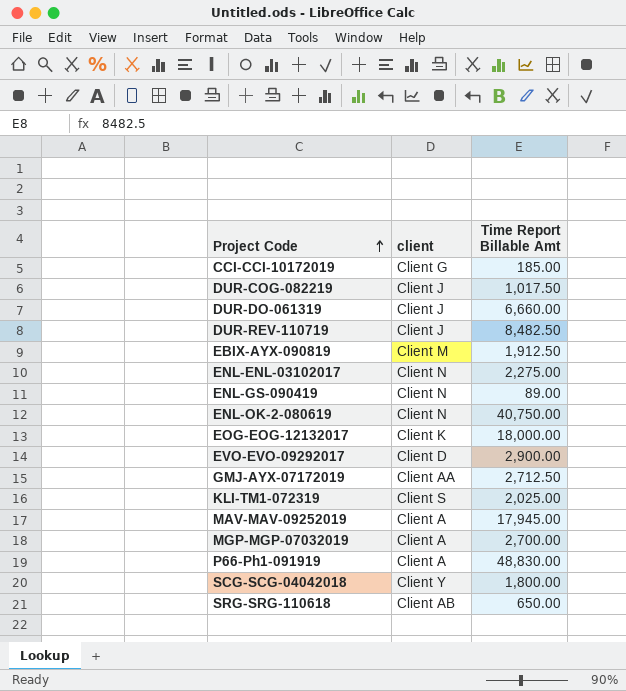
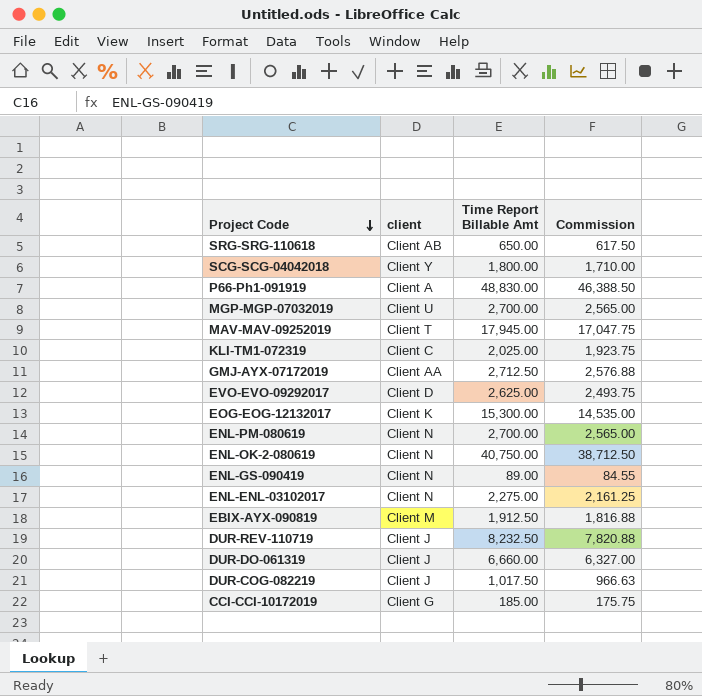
row order: Project Code ascending -> Project Code descending
column Commission | formula: none -> [Time Report Billable Amt] * 0.95
MGP-MGP-07032019 | client: Client A -> Client U
MAV-MAV-09252019 | client: Client A -> Client T
KLI-TM1-072319 | client: Client S -> Client C
EVO-EVO-09292017 | Time Report Billable Amt: 2,900.00 -> 2,625.00
EOG-EOG-12132017 | Time Report Billable Amt: 18,000.00 -> 15,300.00
row ENL-PM-080619: none -> Client N | 2,700.00 | 2,565.00
DUR-REV-110719 | Time Report Billable Amt: 8,482.50 -> 8,232.50

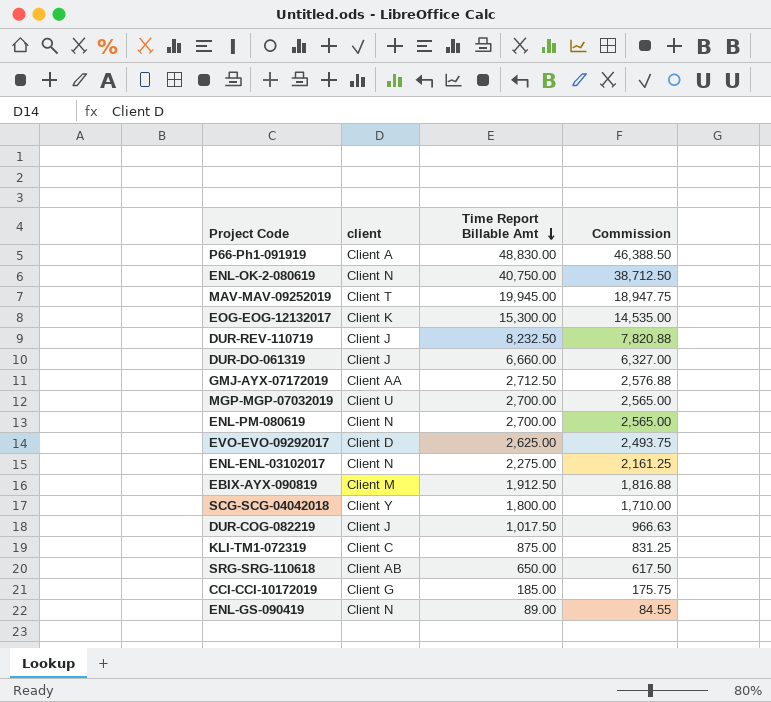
row order: Project Code descending -> Time Report Billable Amt descending
MAV-MAV-09252019 | Time Report Billable Amt: 17,945.00 -> 19,945.00
MAV-MAV-09252019 | Commission: 17,047.75 -> 18,947.75
KLI-TM1-072319 | Time Report Billable Amt: 2,025.00 -> 875.00
KLI-TM1-072319 | Commission: 1,923.75 -> 831.25

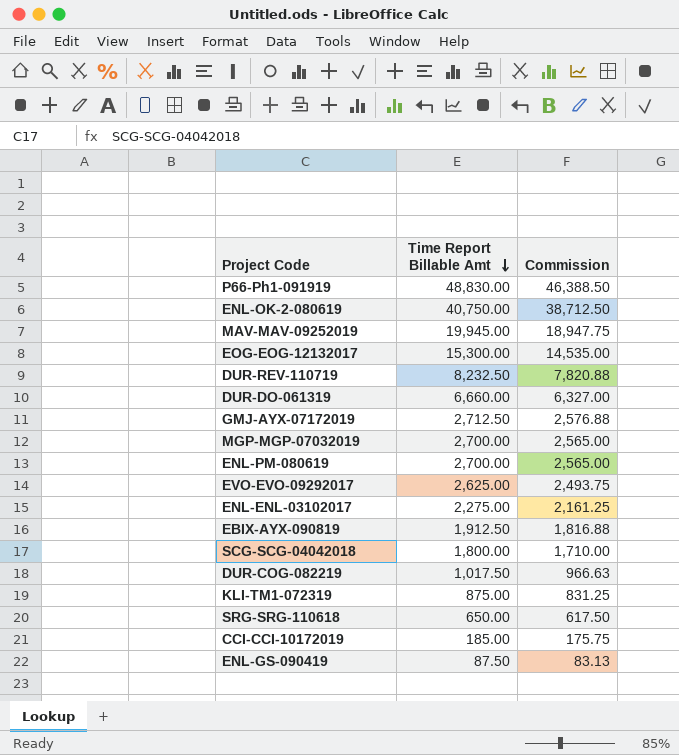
column client | position: 2 -> none
ENL-GS-090419 | Time Report Billable Amt: 89.00 -> 87.50
ENL-GS-090419 | Commission: 84.55 -> 83.13

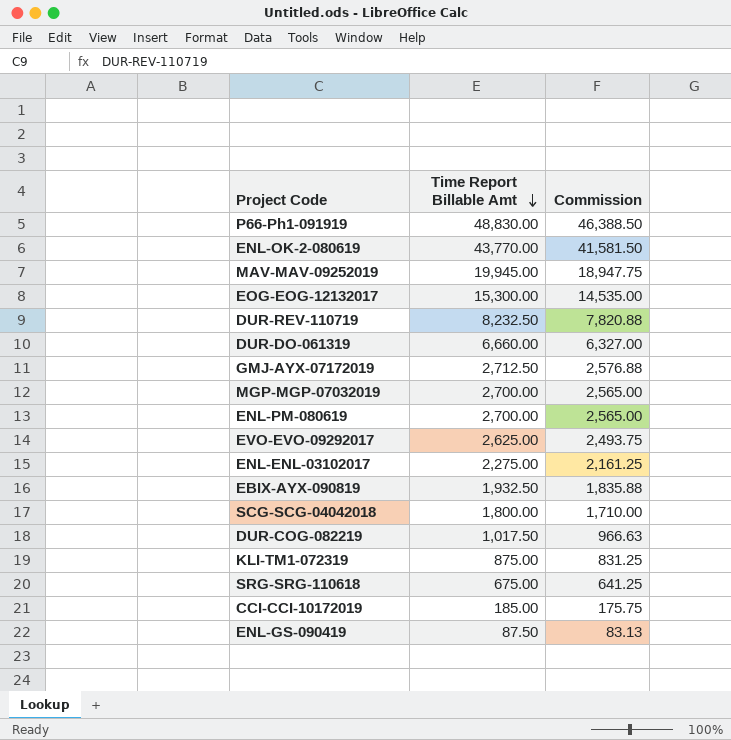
ENL-OK-2-080619 | Time Report Billable Amt: 40,750.00 -> 43,770.00
ENL-OK-2-080619 | Commission: 38,712.50 -> 41,581.50
EBIX-AYX-090819 | Time Report Billable Amt: 1,912.50 -> 1,932.50
EBIX-AYX-090819 | Commission: 1,816.88 -> 1,835.88
SRG-SRG-110618 | Time Report Billable Amt: 650.00 -> 675.00
SRG-SRG-110618 | Commission: 617.50 -> 641.25

